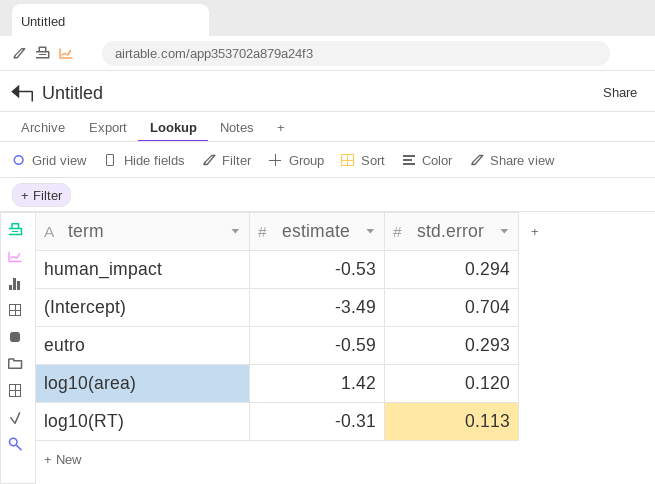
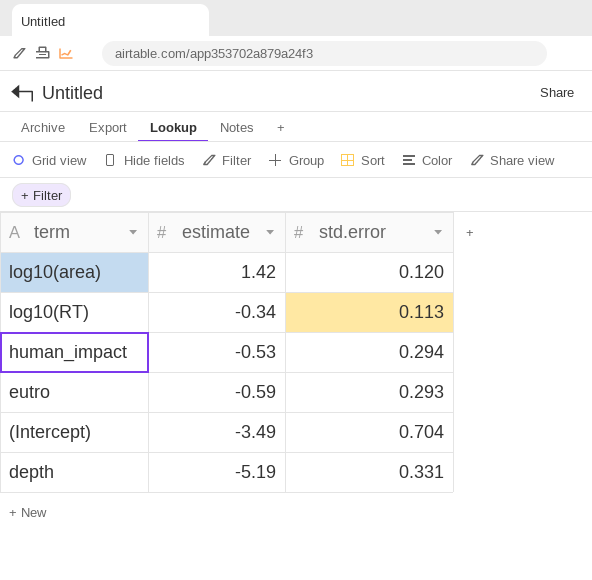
row order: none -> estimate descending
log10(RT) | estimate: -0.31 -> -0.34
row depth: none -> -5.19 | 0.331

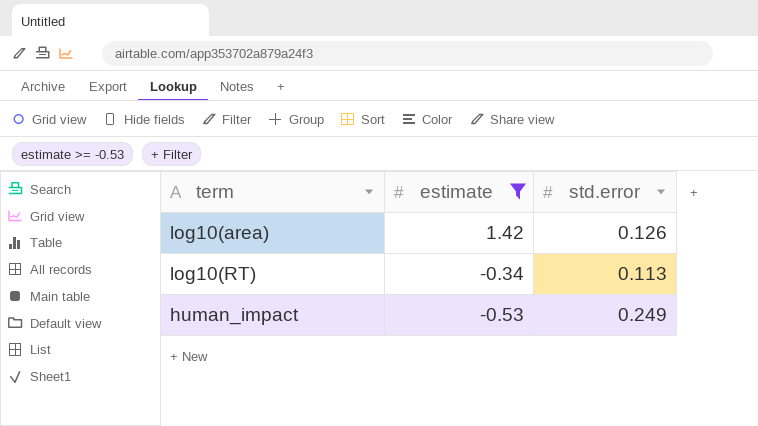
filter: none -> estimate >= -0.53
log10(area) | std.error: 0.120 -> 0.126
human_impact | std.error: 0.294 -> 0.249

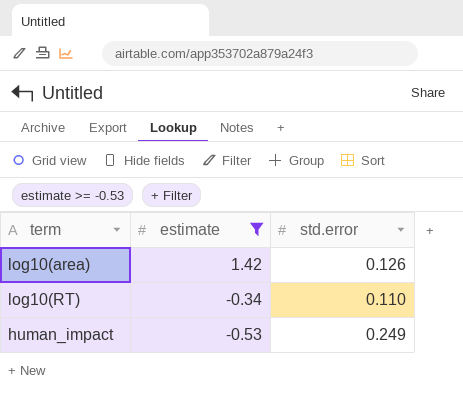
log10(RT) | std.error: 0.113 -> 0.110

